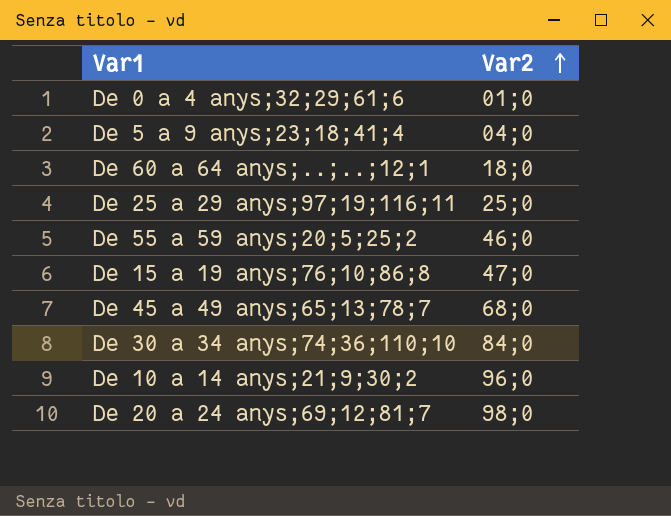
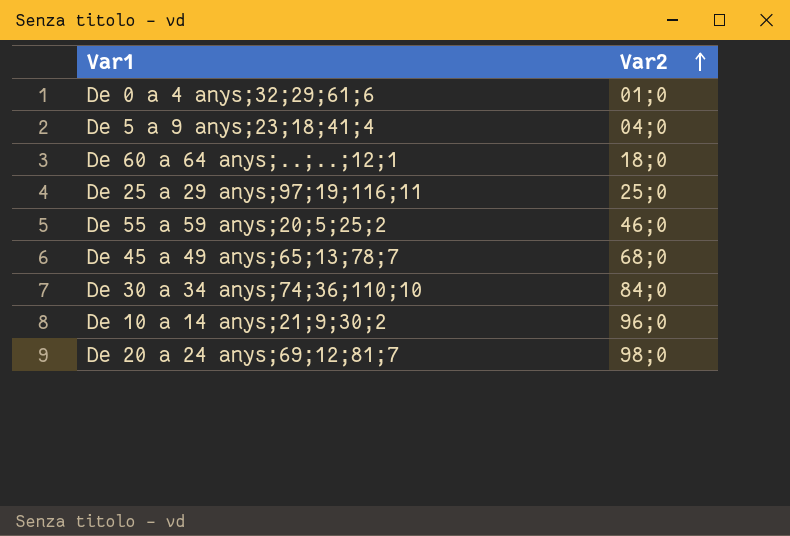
row De 15 a 19 anys;76;10;86;8: 47;0 -> none

